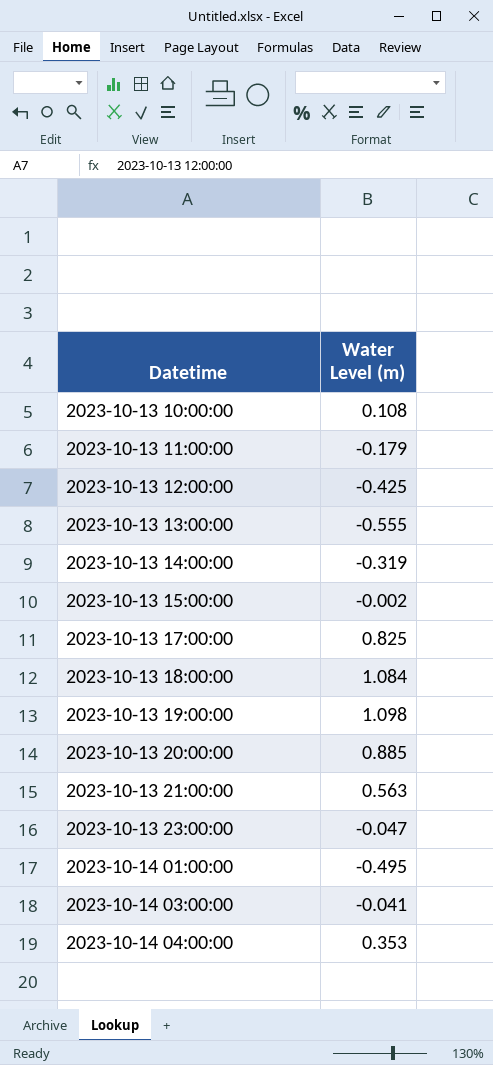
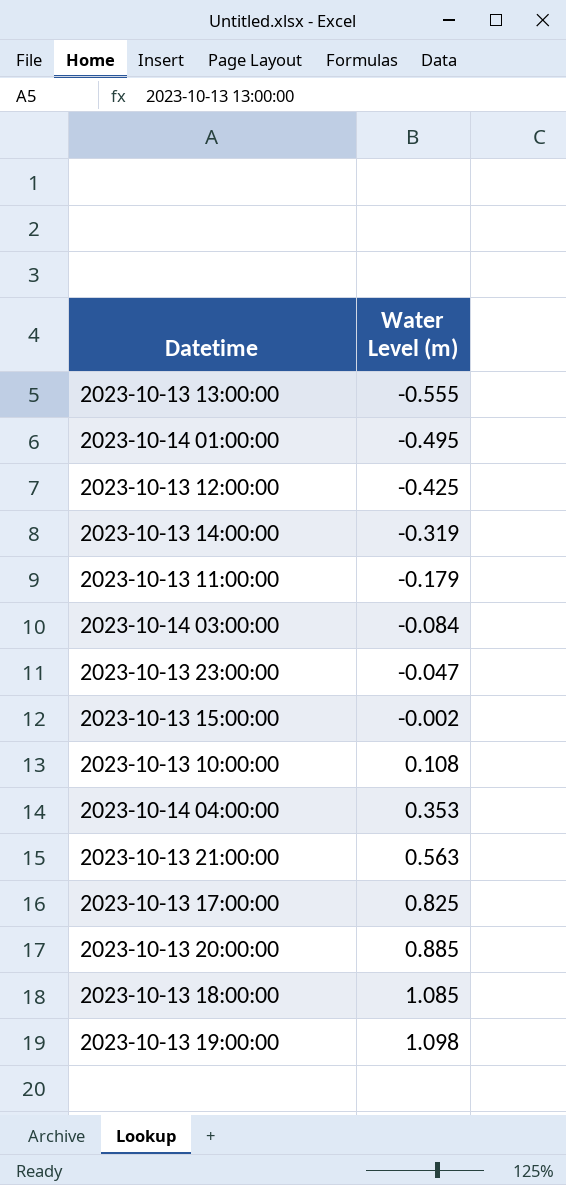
row order: Datetime ascending -> Water Level (m) ascending
2023-10-14 03:00:00 | Water Level (m): -0.041 -> -0.084
2023-10-13 18:00:00 | Water Level (m): 1.084 -> 1.085

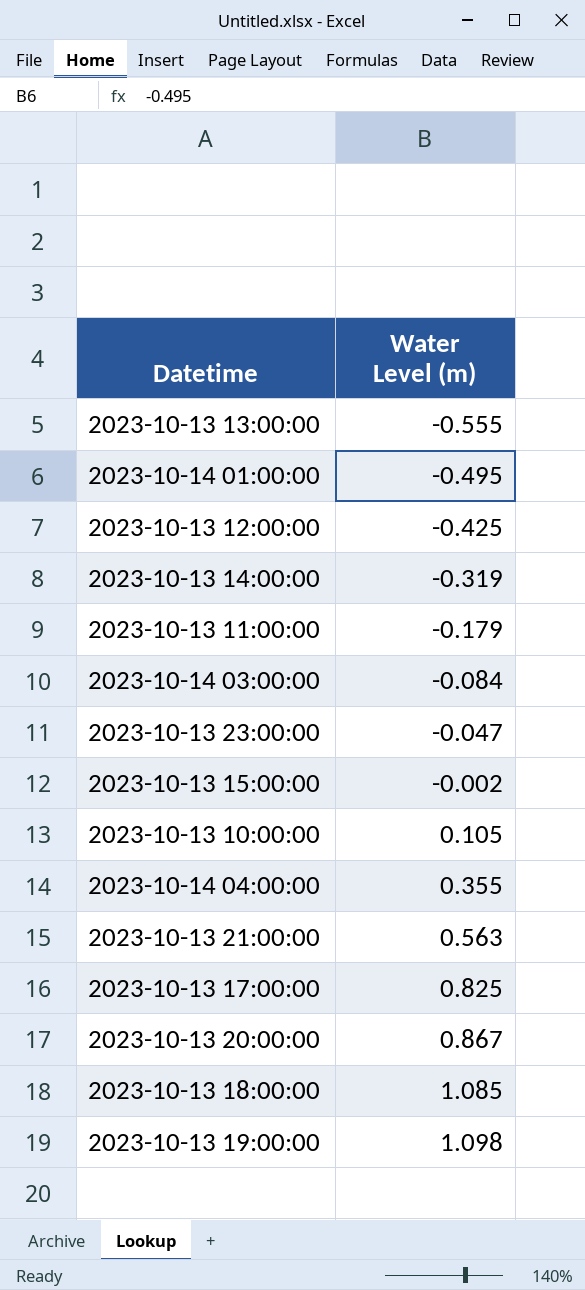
2023-10-13 10:00:00 | Water Level (m): 0.108 -> 0.105
2023-10-14 04:00:00 | Water Level (m): 0.353 -> 0.355
2023-10-13 20:00:00 | Water Level (m): 0.885 -> 0.867

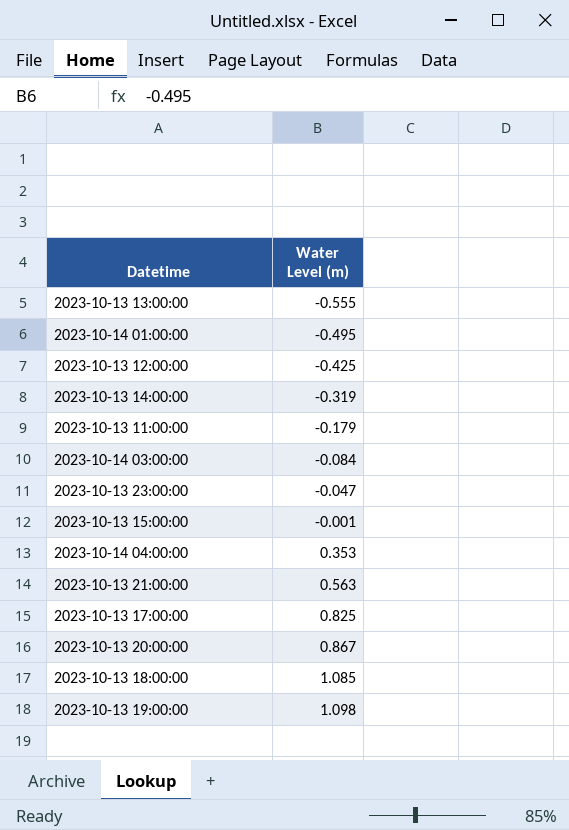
row 2023-10-13 10:00:00: 0.105 -> none
2023-10-13 15:00:00 | Water Level (m): -0.002 -> -0.001
2023-10-14 04:00:00 | Water Level (m): 0.355 -> 0.353

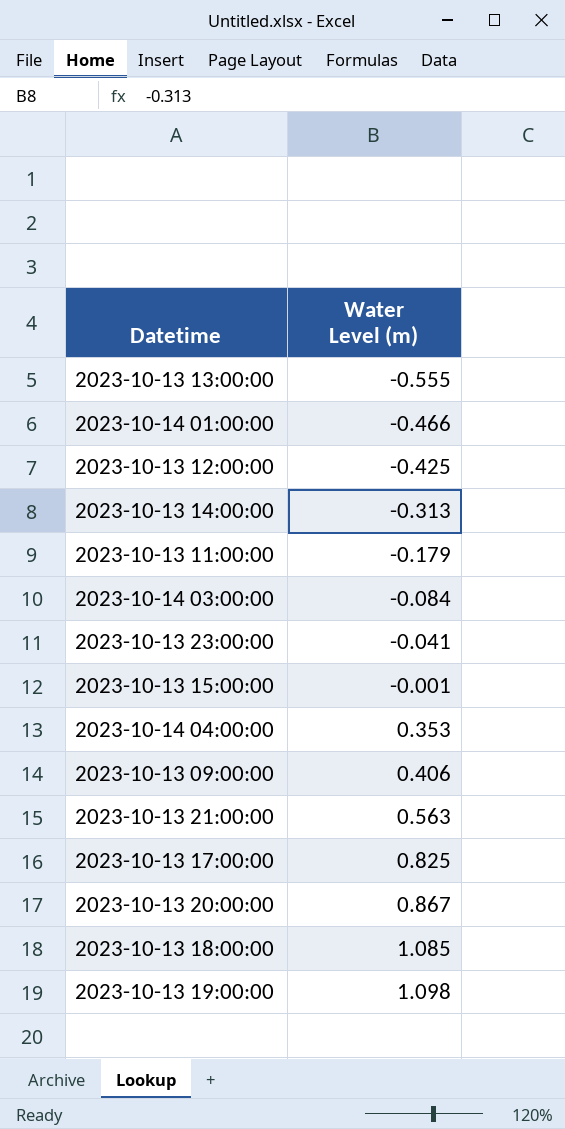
2023-10-14 01:00:00 | Water Level (m): -0.495 -> -0.466
2023-10-13 14:00:00 | Water Level (m): -0.319 -> -0.313
2023-10-13 23:00:00 | Water Level (m): -0.047 -> -0.041
row 2023-10-13 09:00:00: none -> 0.406

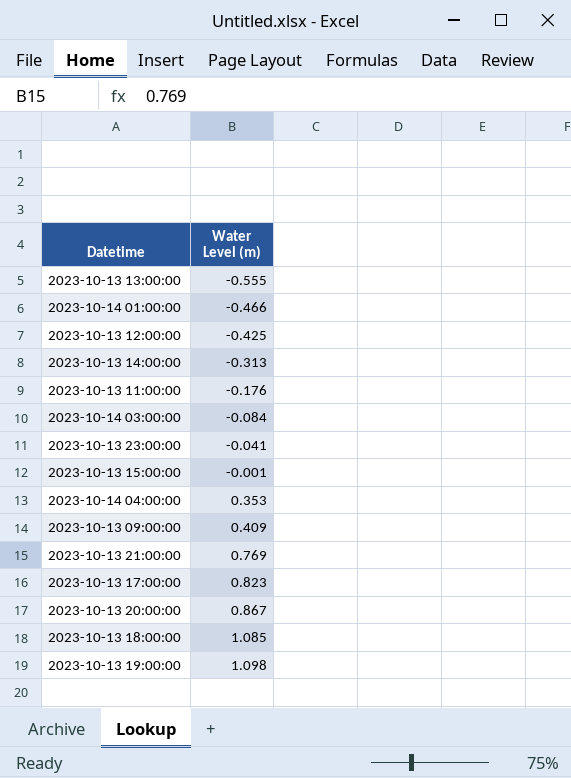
2023-10-13 11:00:00 | Water Level (m): -0.179 -> -0.176
2023-10-13 09:00:00 | Water Level (m): 0.406 -> 0.409
2023-10-13 21:00:00 | Water Level (m): 0.563 -> 0.769
2023-10-13 17:00:00 | Water Level (m): 0.825 -> 0.823

